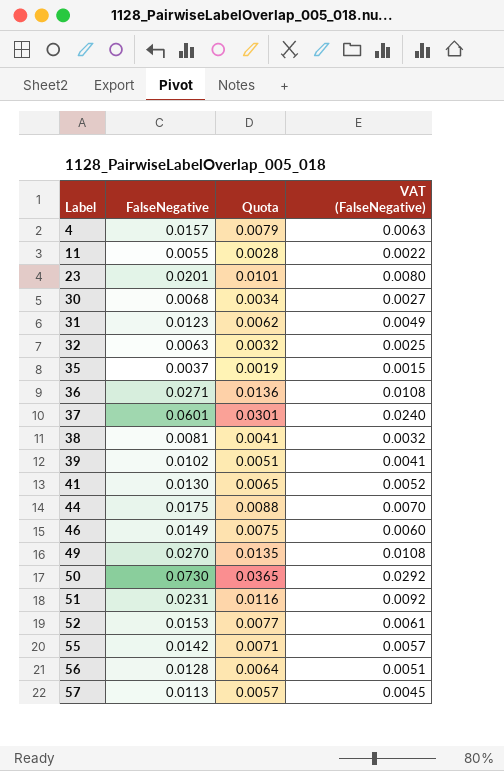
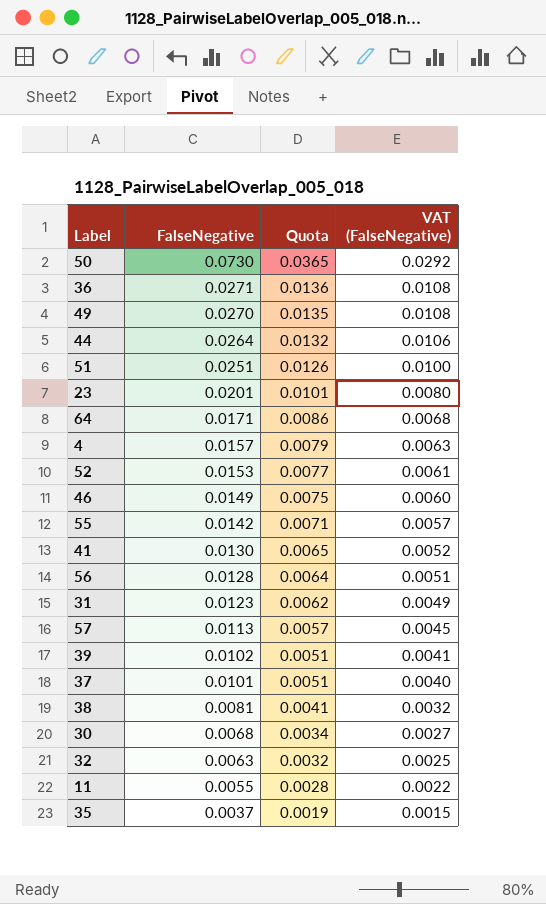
row order: Label ascending -> FalseNegative descending
44 | FalseNegative: 0.0175 -> 0.0264
44 | Quota: 0.0088 -> 0.0132
44 | VAT (FalseNegative): 0.0070 -> 0.0106
51 | FalseNegative: 0.0231 -> 0.0251
51 | Quota: 0.0116 -> 0.0126
51 | VAT (FalseNegative): 0.0092 -> 0.0100
row 64: none -> 0.0171 | 0.0086 | 0.0068
37 | FalseNegative: 0.0601 -> 0.0101
37 | Quota: 0.0301 -> 0.0051
37 | VAT (FalseNegative): 0.0240 -> 0.0040

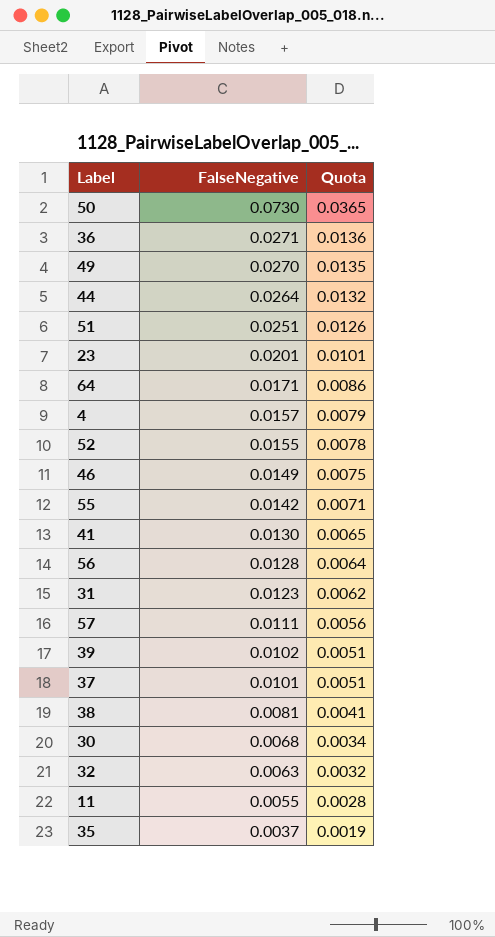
column VAT (FalseNegative) | formula: [FalseNegative] * 0.4 -> none
52 | FalseNegative: 0.0153 -> 0.0155
52 | Quota: 0.0077 -> 0.0078
57 | FalseNegative: 0.0113 -> 0.0111
57 | Quota: 0.0057 -> 0.0056

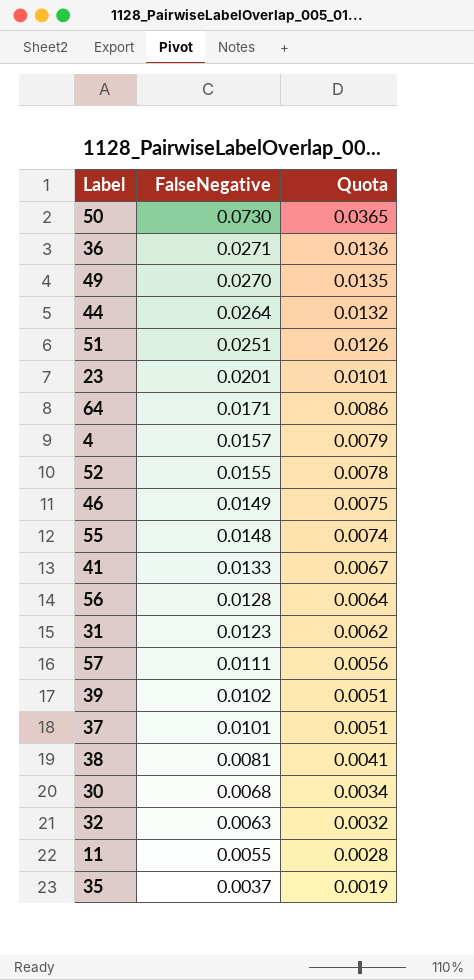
55 | FalseNegative: 0.0142 -> 0.0148
55 | Quota: 0.0071 -> 0.0074
41 | FalseNegative: 0.0130 -> 0.0133
41 | Quota: 0.0065 -> 0.0067

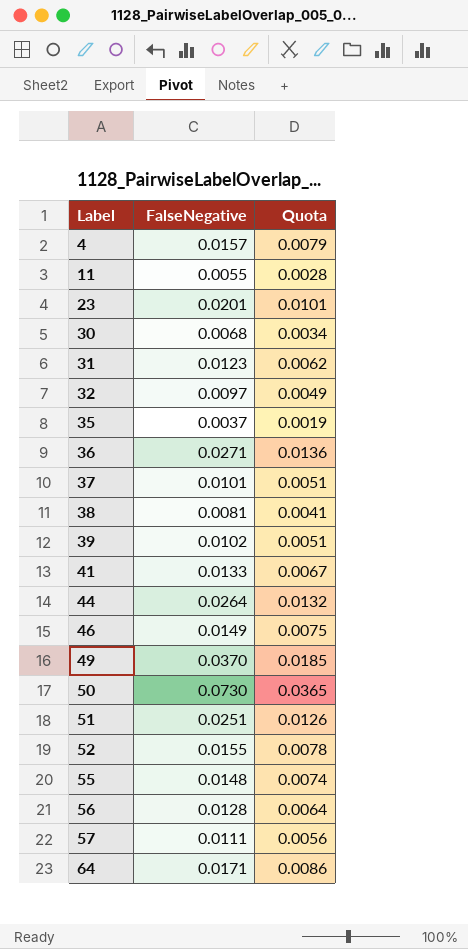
row order: FalseNegative descending -> Label ascending
32 | FalseNegative: 0.0063 -> 0.0097
32 | Quota: 0.0032 -> 0.0049
49 | FalseNegative: 0.0270 -> 0.0370
49 | Quota: 0.0135 -> 0.0185

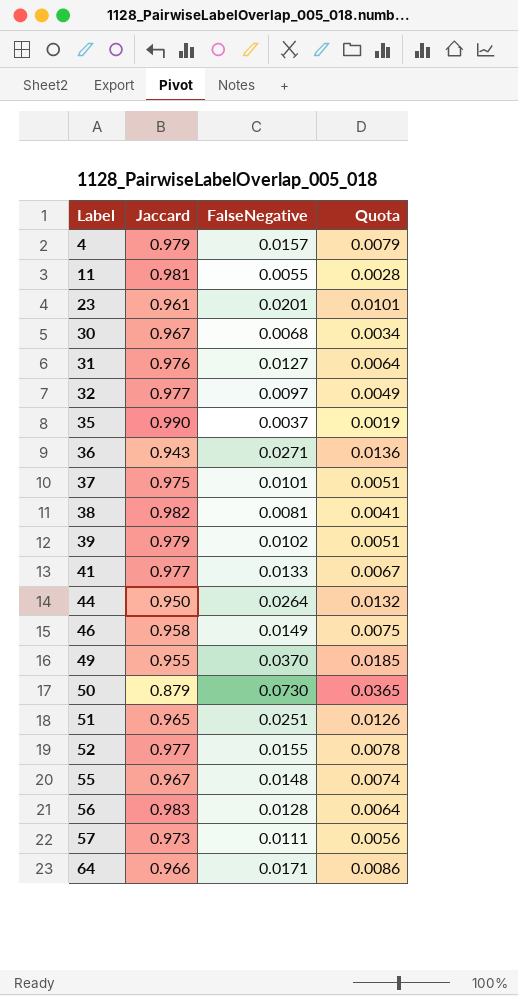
column Jaccard | position: none -> 2
31 | FalseNegative: 0.0123 -> 0.0127
31 | Quota: 0.0062 -> 0.0064

